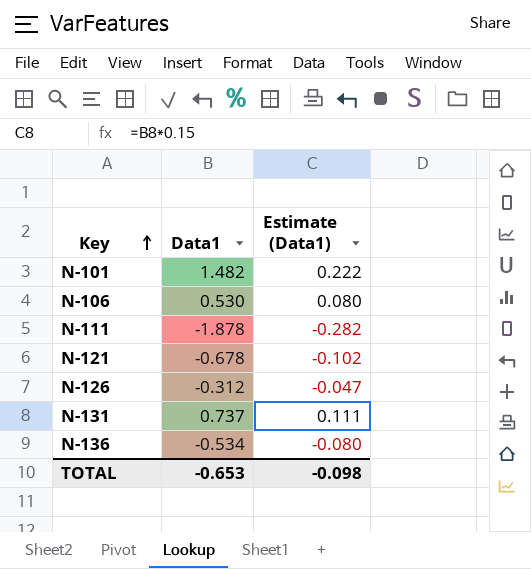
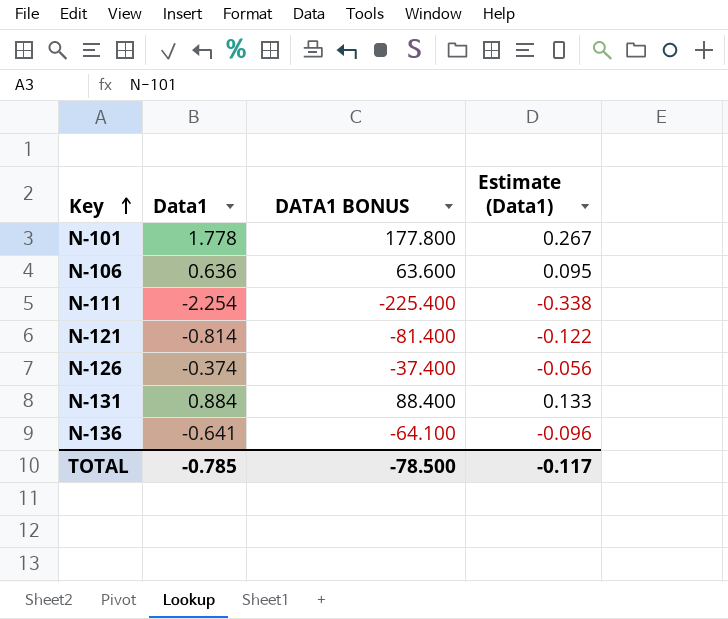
column DATA1 BONUS | formula: none -> [Data1] * 100
N-101 | Data1: 1.482 -> 1.778
N-101 | Estimate (Data1): 0.222 -> 0.267
N-106 | Data1: 0.530 -> 0.636
N-106 | Estimate (Data1): 0.080 -> 0.095
N-111 | Data1: -1.878 -> -2.254
N-111 | Estimate (Data1): -0.282 -> -0.338
N-121 | Data1: -0.678 -> -0.814
N-121 | Estimate (Data1): -0.102 -> -0.122
N-126 | Data1: -0.312 -> -0.374
N-126 | Estimate (Data1): -0.047 -> -0.056
N-131 | Data1: 0.737 -> 0.884
N-131 | Estimate (Data1): 0.111 -> 0.133
N-136 | Data1: -0.534 -> -0.641
N-136 | Estimate (Data1): -0.080 -> -0.096
TOTAL | Data1: -0.653 -> -0.785
TOTAL | Estimate (Data1): -0.098 -> -0.117

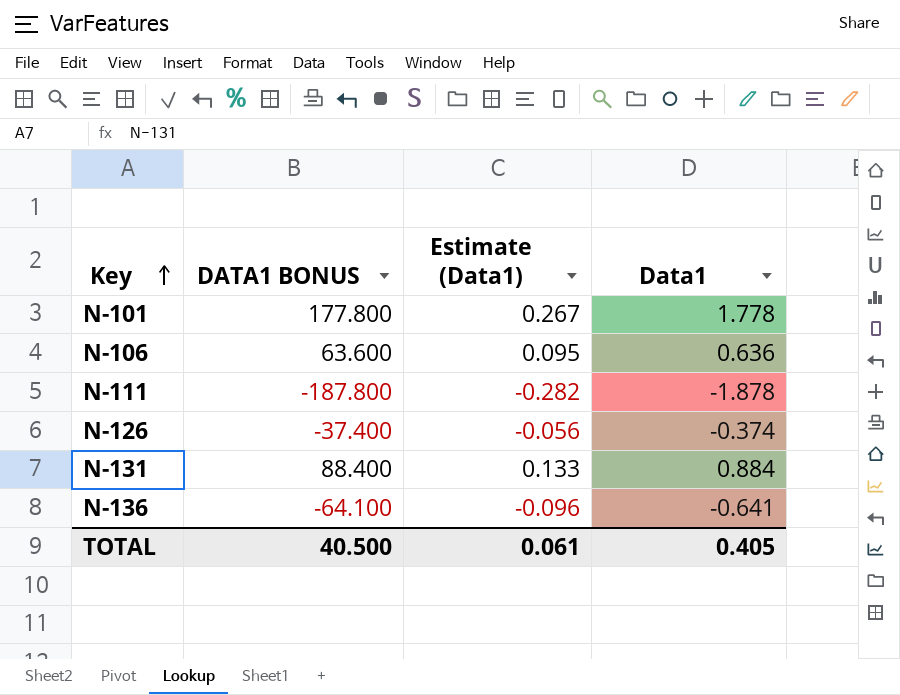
column Data1 | position: 2 -> 4
row N-121: -0.814 | -81.400 | -0.122 -> none
N-111 | DATA1 BONUS: -225.400 -> -187.800
N-111 | Estimate (Data1): -0.338 -> -0.282
N-111 | Data1: -2.254 -> -1.878
TOTAL | DATA1 BONUS: -78.500 -> 40.500
TOTAL | Estimate (Data1): -0.117 -> 0.061
TOTAL | Data1: -0.785 -> 0.405

